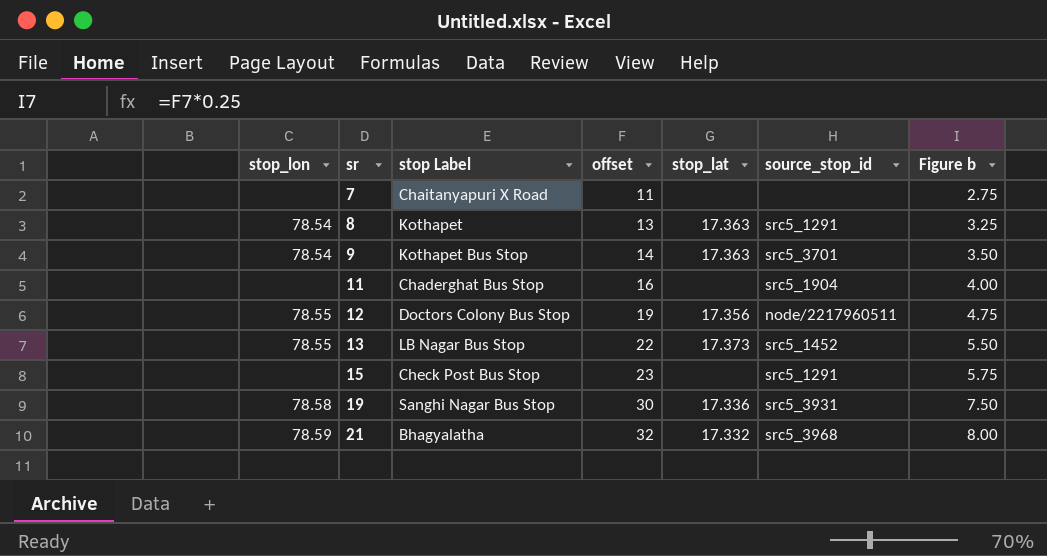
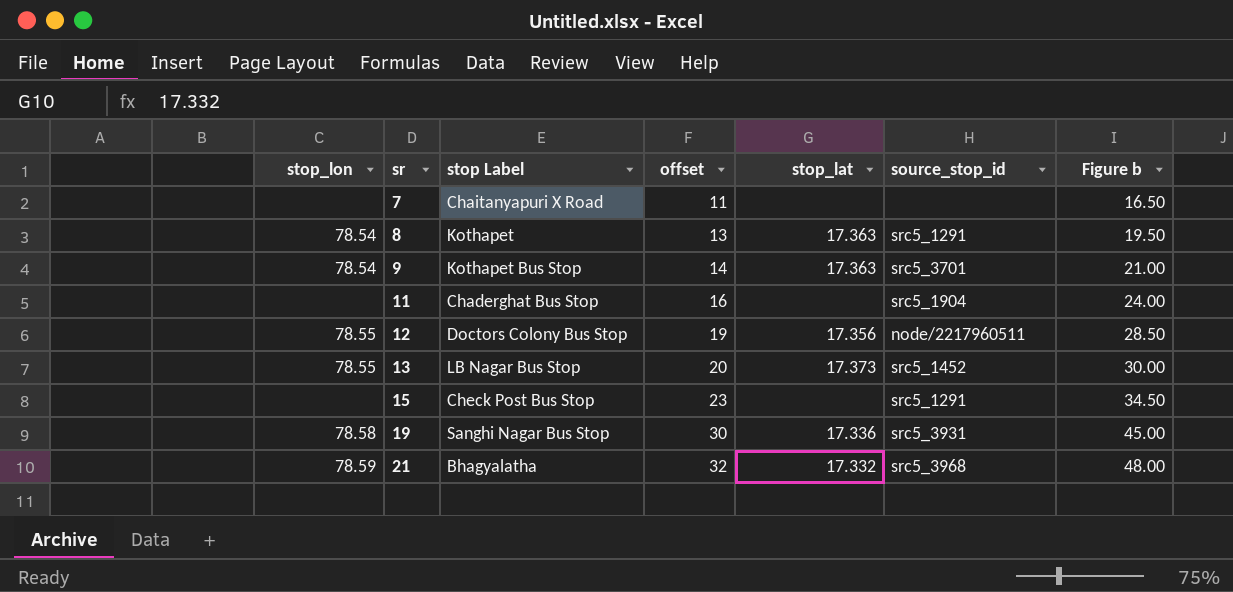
column Figure b | formula: [offset] * 0.25 -> [offset] * 1.5
13 | offset: 22 -> 20

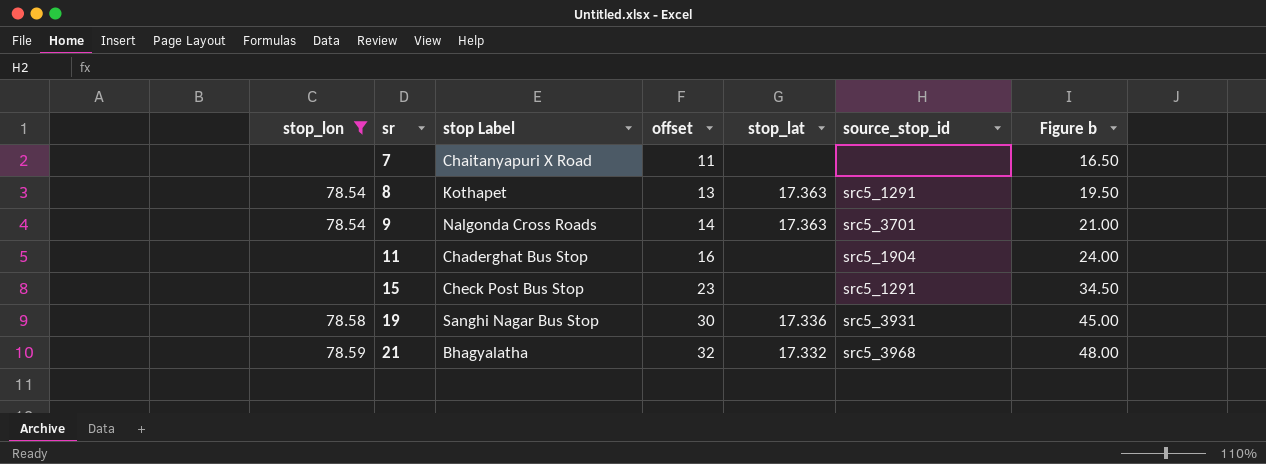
filter: none -> stop_lon != 78.55
9 | stop Label: Kothapet Bus Stop -> Nalgonda Cross Roads

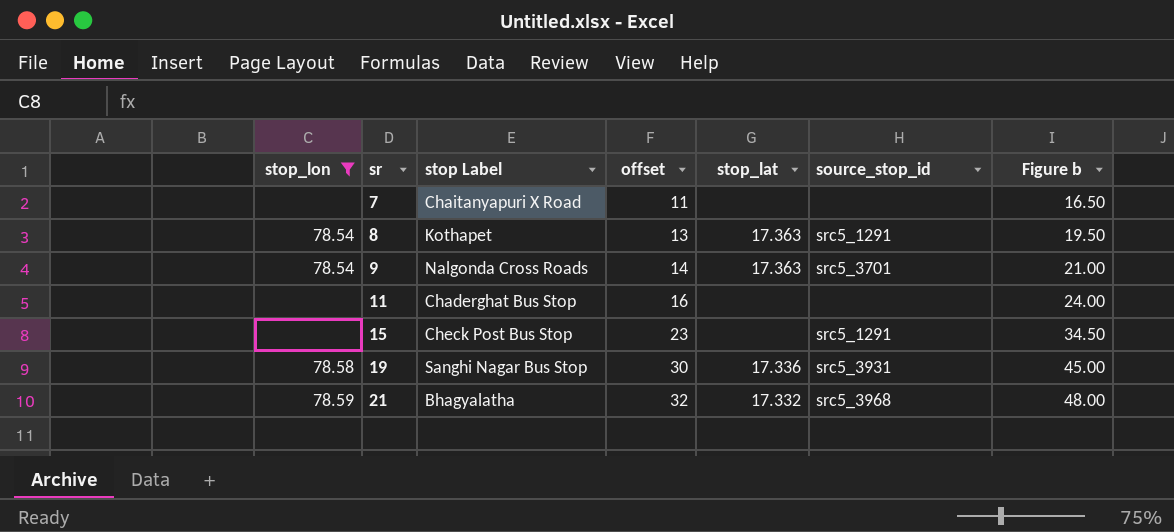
11 | source_stop_id: src5_1904 -> none

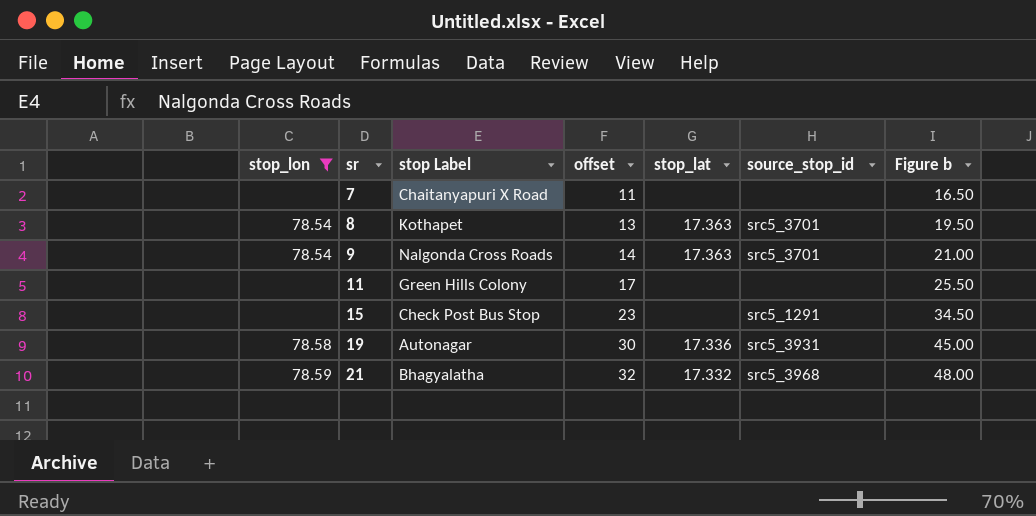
8 | source_stop_id: src5_1291 -> src5_3701
11 | stop Label: Chaderghat Bus Stop -> Green Hills Colony
11 | offset: 16 -> 17
11 | Figure b: 24.00 -> 25.50
19 | stop Label: Sanghi Nagar Bus Stop -> Autonagar

